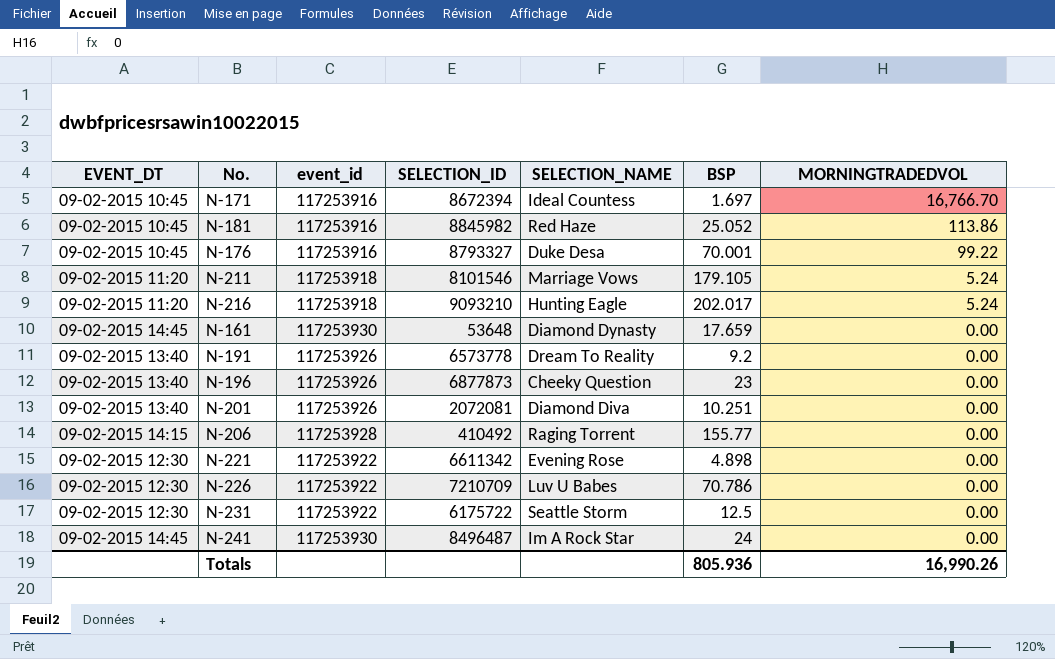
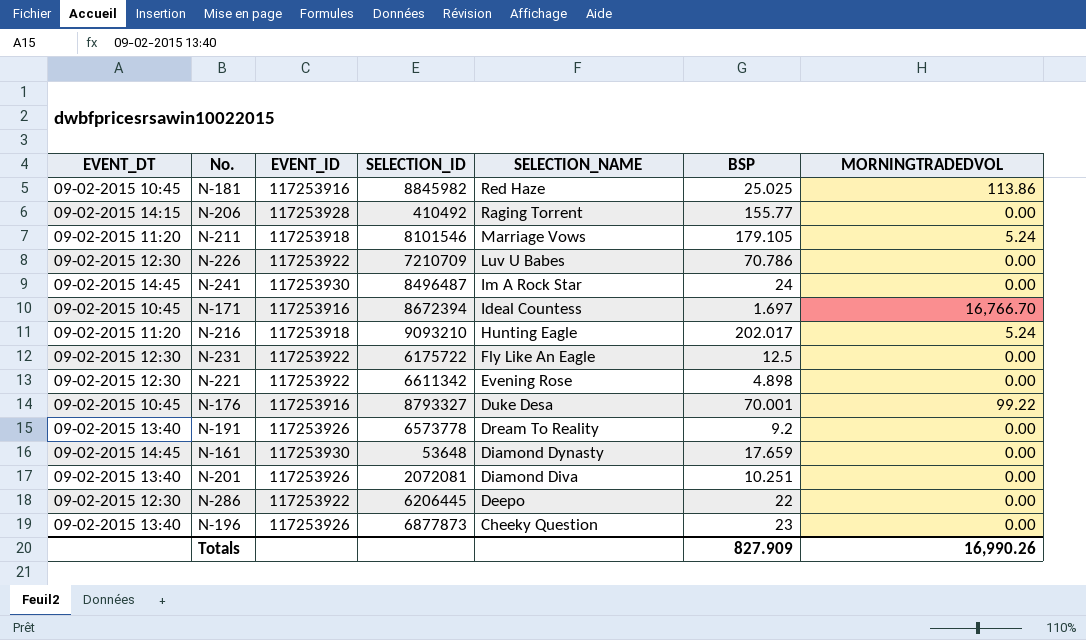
row order: MORNINGTRADEDVOL descending -> SELECTION_NAME descending
column name: event_id -> EVENT_ID
N-181 | BSP: 25.052 -> 25.025
N-231 | SELECTION_NAME: Seattle Storm -> Fly Like An Eagle
row N-286: none -> 09-02-2015 12:30 | 117253922 | 6206445 | Deepo | 22 | 0.00
Totals | BSP: 805.936 -> 827.909

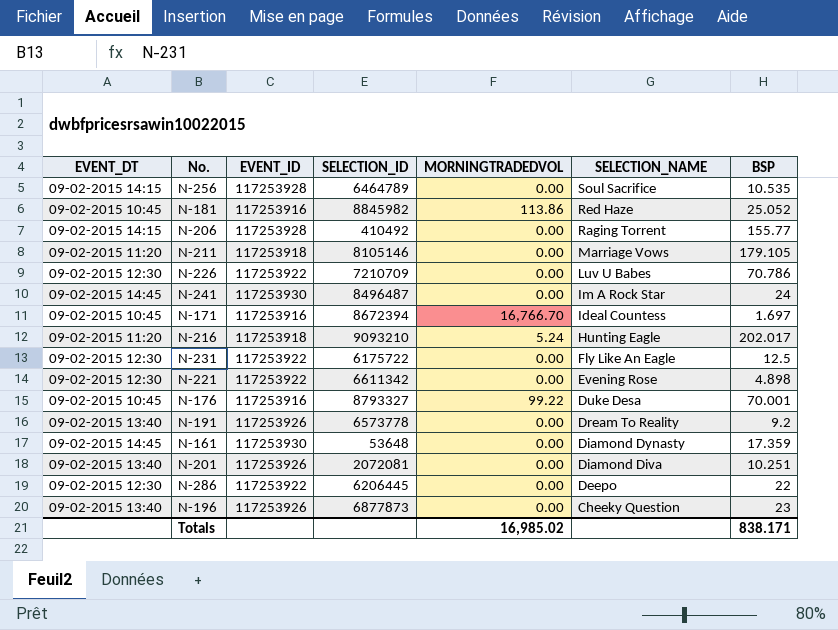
column MORNINGTRADEDVOL | position: 7 -> 5
row N-256: none -> 09-02-2015 14:15 | 117253928 | 6464789 | 0.00 | Soul Sacrifice | 10.535
N-181 | BSP: 25.025 -> 25.052
N-211 | SELECTION_ID: 8101546 -> 8105146
N-211 | MORNINGTRADEDVOL: 5.24 -> 0.00
N-161 | BSP: 17.659 -> 17.359
Totals | MORNINGTRADEDVOL: 16,990.26 -> 16,985.02
Totals | BSP: 827.909 -> 838.171

